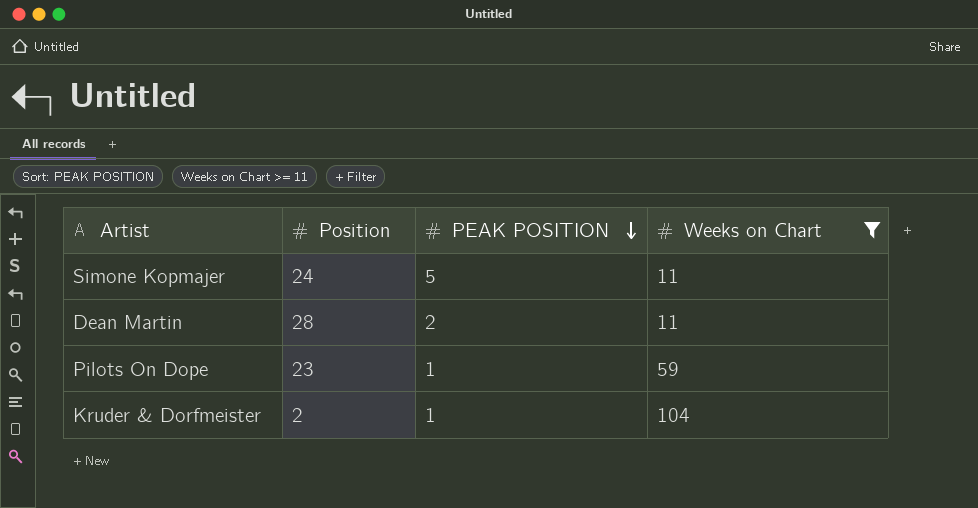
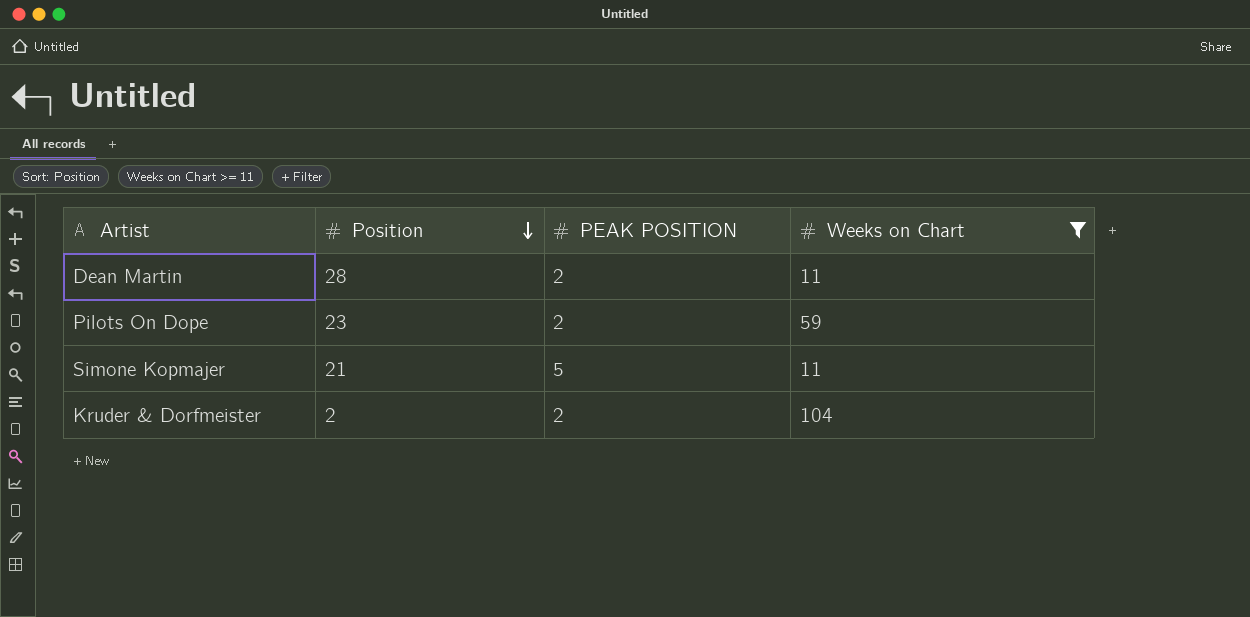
row order: PEAK POSITION descending -> Position descending
Pilots On Dope | PEAK POSITION: 1 -> 2
Simone Kopmajer | Position: 24 -> 21
Kruder & Dorfmeister | PEAK POSITION: 1 -> 2

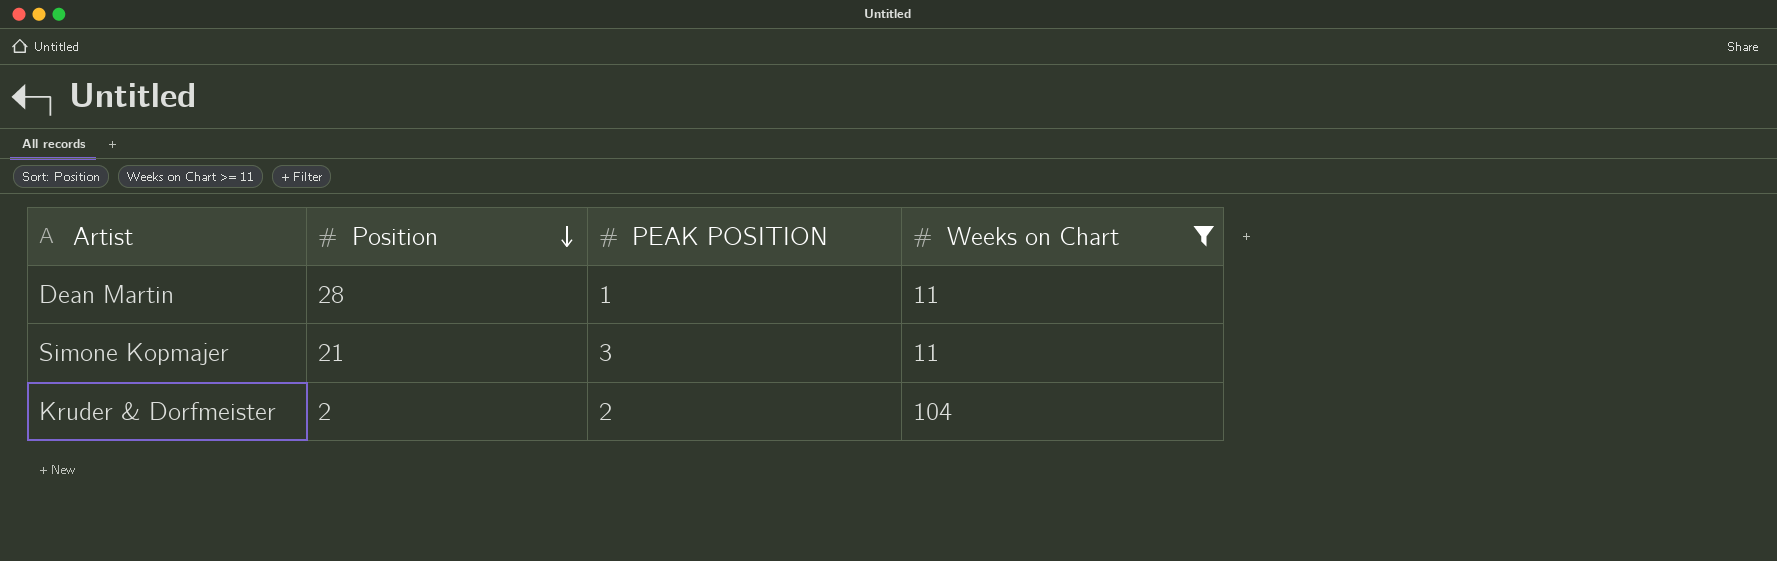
row Pilots On Dope: 23 | 2 | 59 -> none
Dean Martin | PEAK POSITION: 2 -> 1
Simone Kopmajer | PEAK POSITION: 5 -> 3

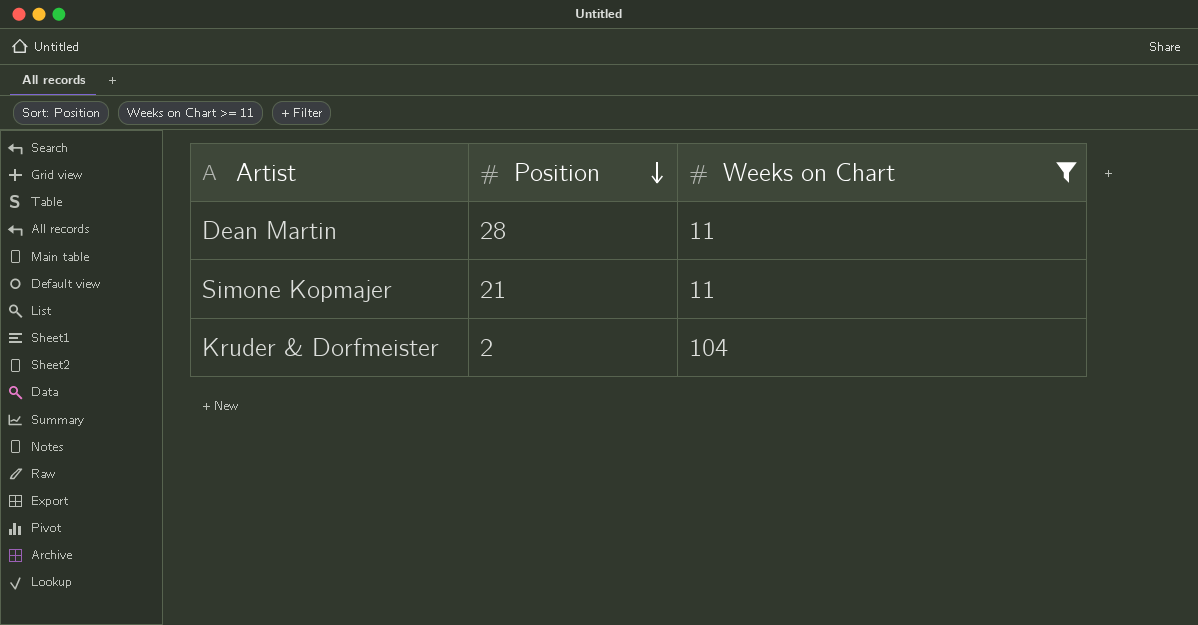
column PEAK POSITION | position: 3 -> none

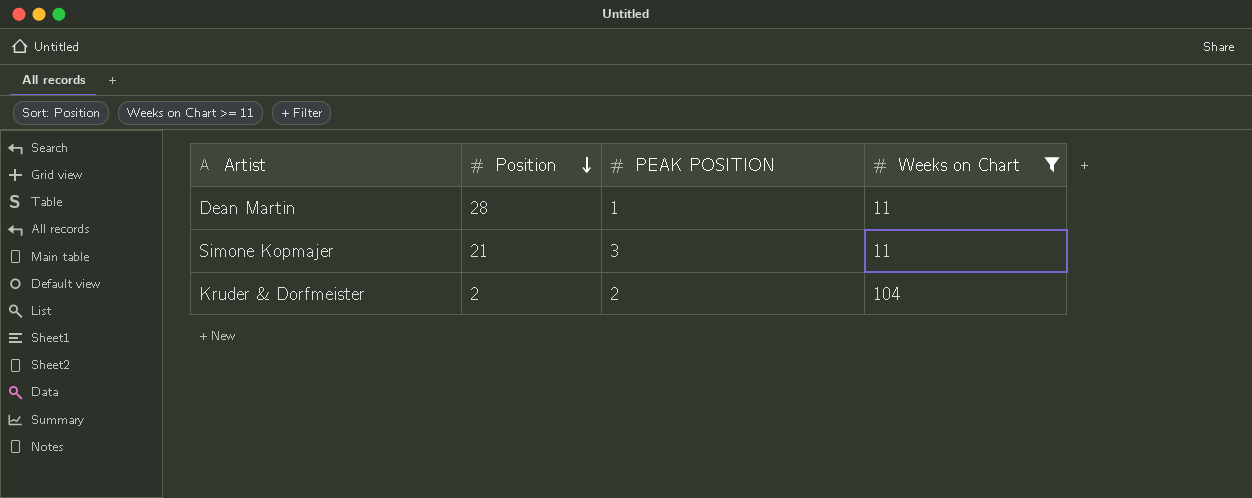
column PEAK POSITION | position: none -> 3

